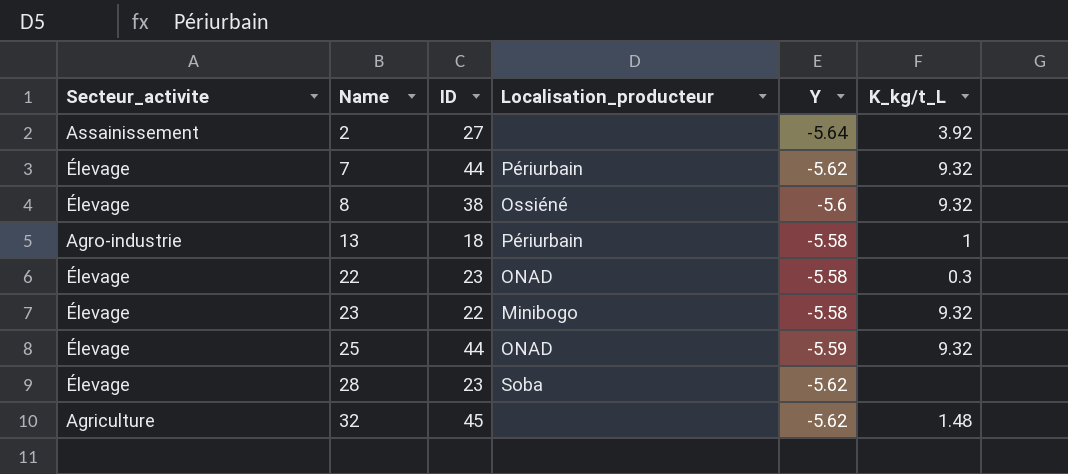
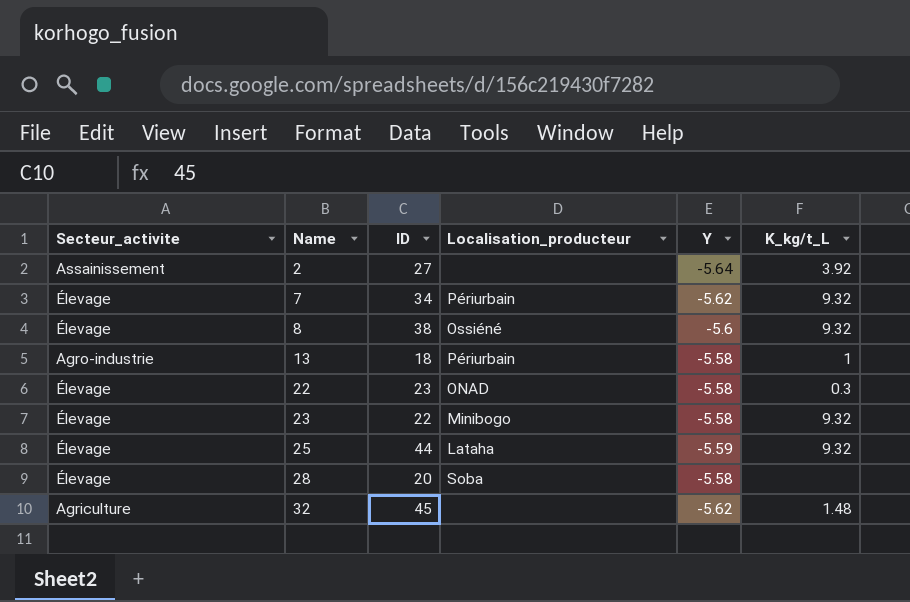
7 | ID: 44 -> 34
25 | Localisation_producteur: ONAD -> Lataha
28 | ID: 23 -> 20
28 | Y: -5.62 -> -5.58

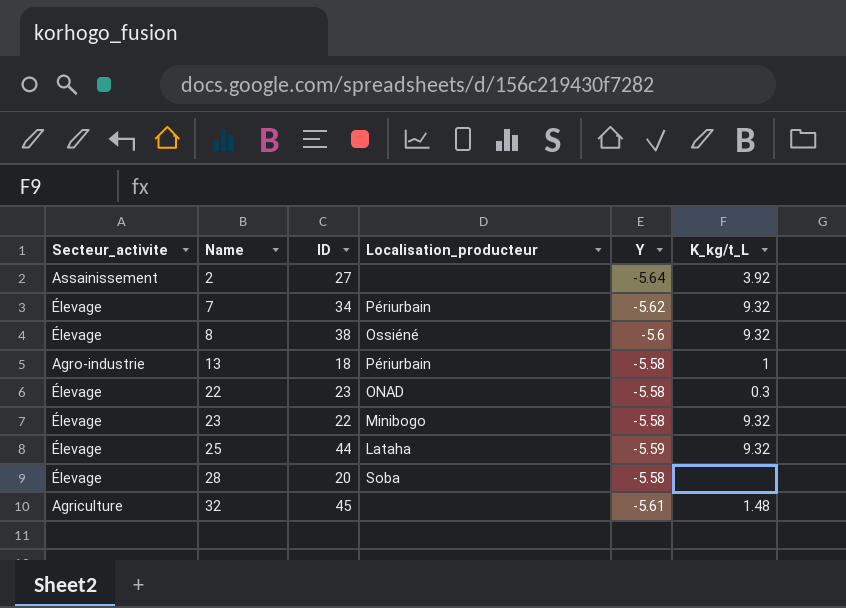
32 | Y: -5.62 -> -5.61

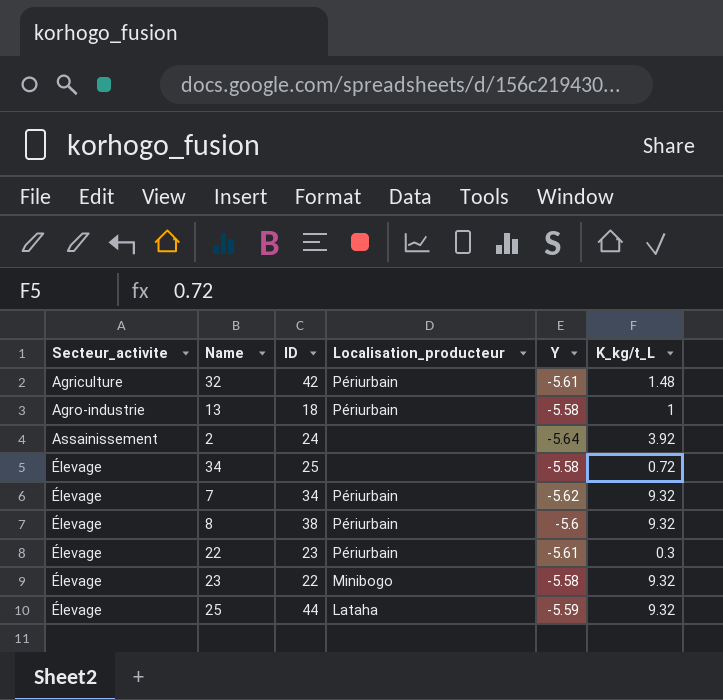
row order: Name ascending -> Secteur_activite ascending
row 28: Élevage | 20 | Soba | -5.58 | none -> none
32 | ID: 45 -> 42
32 | Localisation_producteur: none -> Périurbain
2 | ID: 27 -> 24
row 34: none -> Élevage | 25 | none | -5.58 | 0.72
8 | Localisation_producteur: Ossiéné -> Périurbain
22 | Localisation_producteur: ONAD -> Périurbain
22 | Y: -5.58 -> -5.61

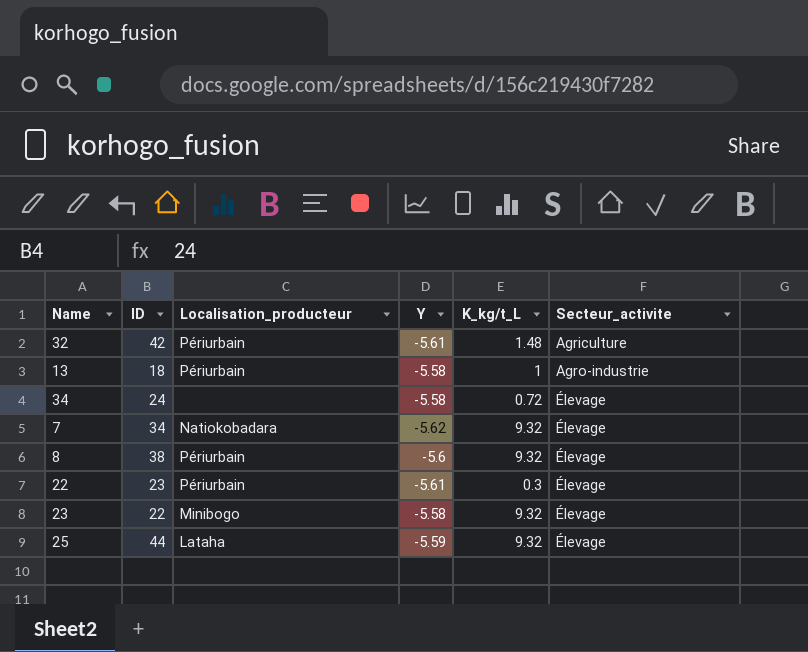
column Secteur_activite | position: 1 -> 6
row 2: Assainissement | 24 | none | -5.64 | 3.92 -> none
34 | ID: 25 -> 24
7 | Localisation_producteur: Périurbain -> Natiokobadara

